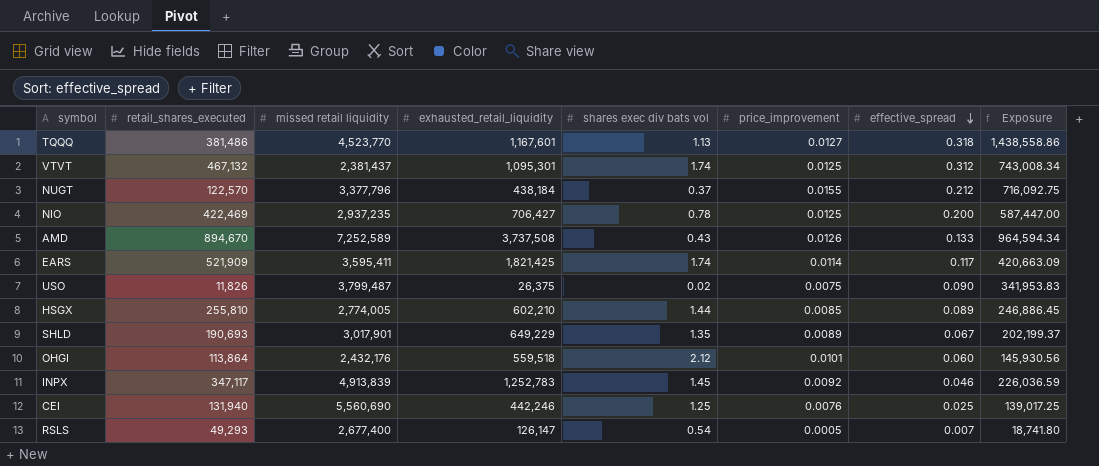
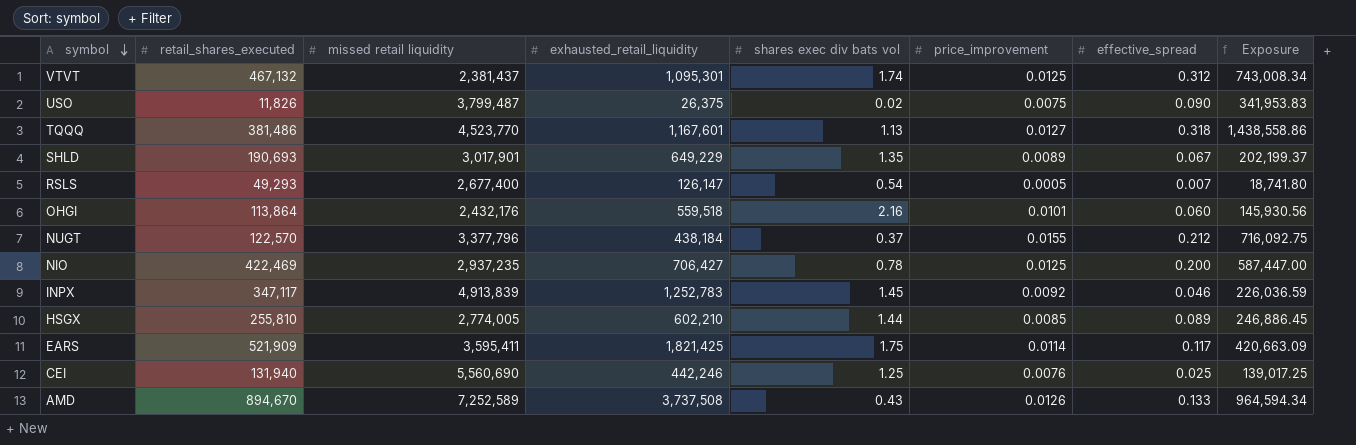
row order: effective_spread descending -> symbol descending
OHGI | shares exec div bats vol: 2.12 -> 2.16
EARS | shares exec div bats vol: 1.74 -> 1.75

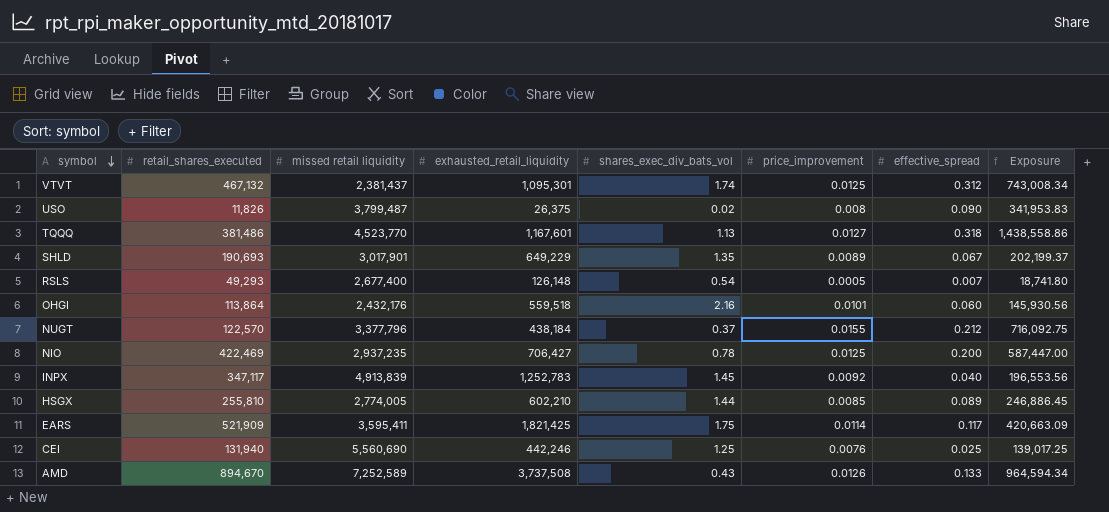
column name: shares exec div bats vol -> shares_exec_div_bats_vol
USO | price_improvement: 0.0075 -> 0.008
RSLS | exhausted_retail_liquidity: 126,147 -> 126,148
INPX | effective_spread: 0.046 -> 0.040
INPX | Exposure: 226,036.59 -> 196,553.56

